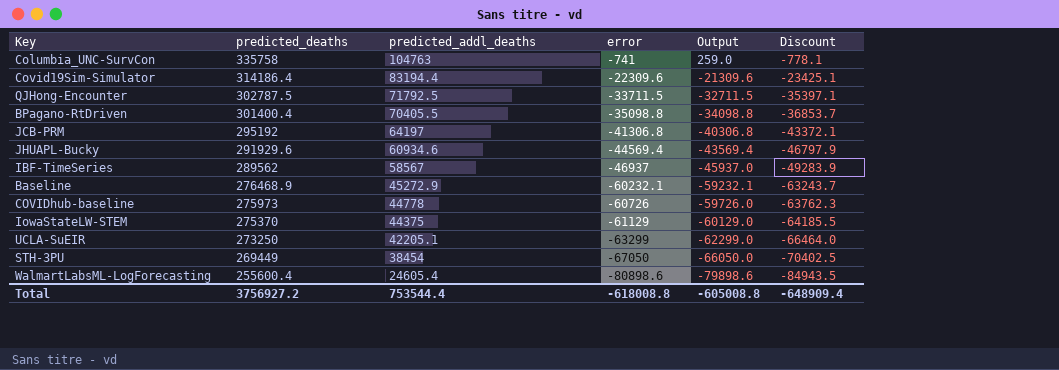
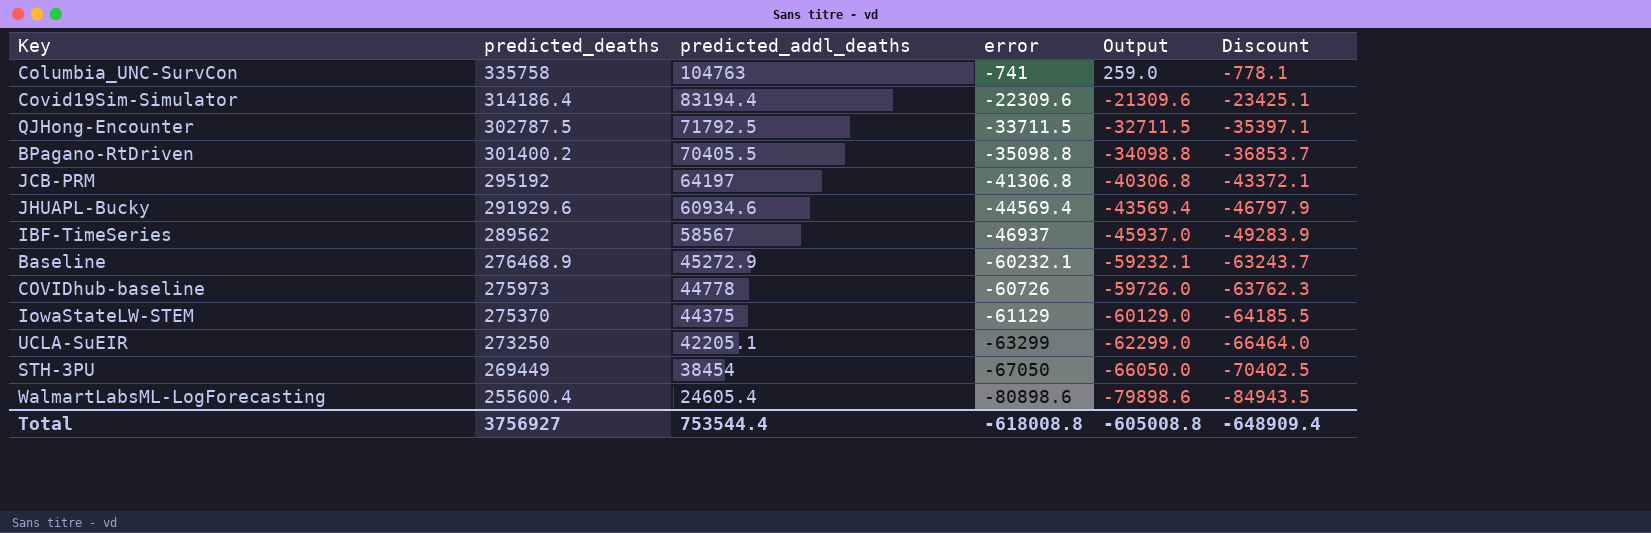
BPagano-RtDriven | predicted_deaths: 301400.4 -> 301400.2
Total | predicted_deaths: 3756927.2 -> 3756927

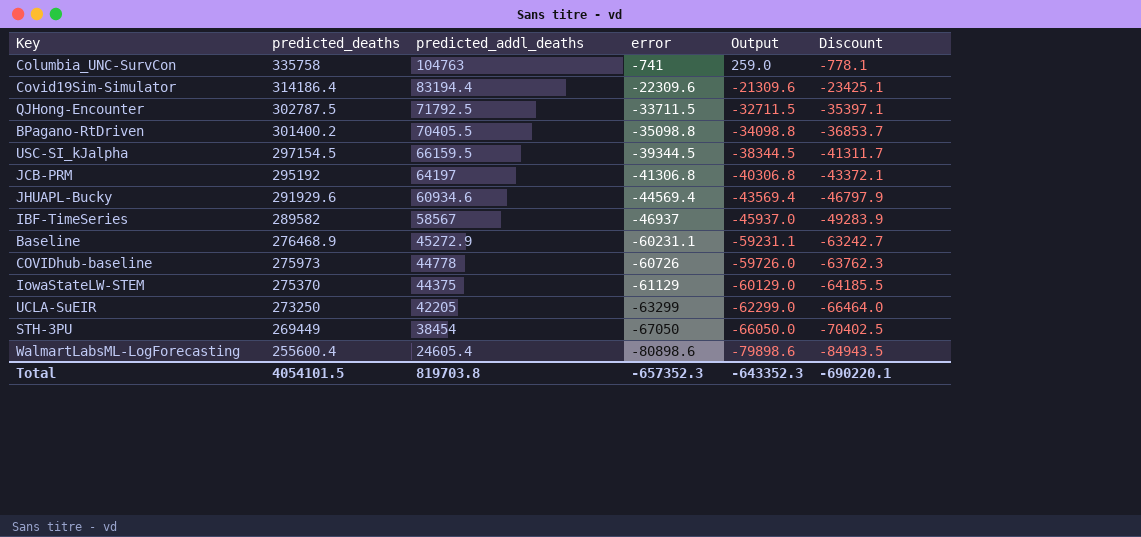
row USC-SI_kJalpha: none -> 297154.5 | 66159.5 | -39344.5 | -38344.5 | -41311.7
IBF-TimeSeries | predicted_deaths: 289562 -> 289582
Baseline | error: -60232.1 -> -60231.1
Baseline | Output: -59232.1 -> -59231.1
Baseline | Discount: -63243.7 -> -63242.7
UCLA-SuEIR | predicted_addl_deaths: 42205.1 -> 42205
Total | predicted_deaths: 3756927 -> 4054101.5
Total | predicted_addl_deaths: 753544.4 -> 819703.8
Total | error: -618008.8 -> -657352.3
Total | Output: -605008.8 -> -643352.3
Total | Discount: -648909.4 -> -690220.1

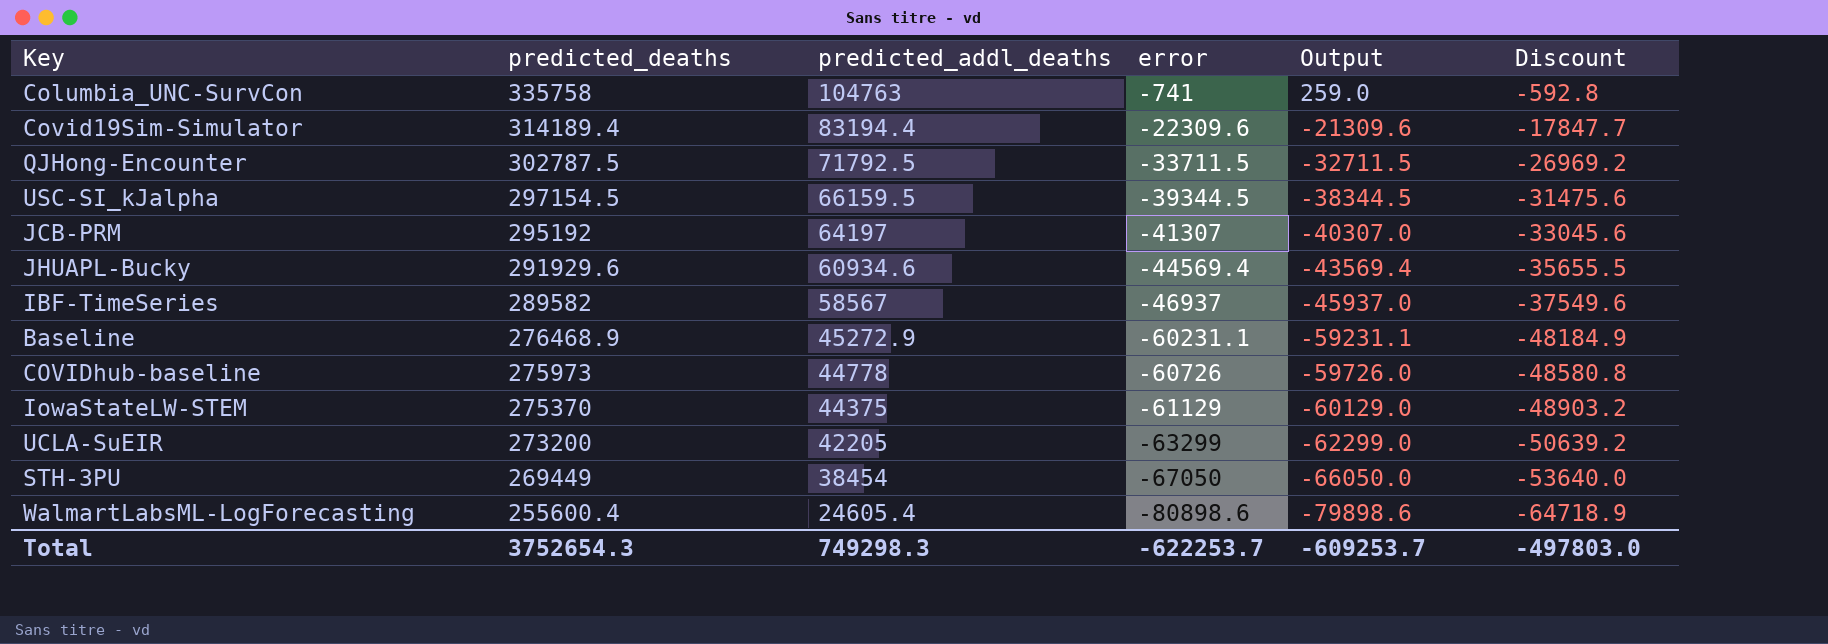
column Discount | formula: [error] * 1.05 -> [error] * 0.8
row BPagano-RtDriven: 301400.2 | 70405.5 | -35098.8 | -34098.8 | -36853.7 -> none
Covid19Sim-Simulator | predicted_deaths: 314186.4 -> 314189.4
JCB-PRM | error: -41306.8 -> -41307
JCB-PRM | Output: -40306.8 -> -40307.0
UCLA-SuEIR | predicted_deaths: 273250 -> 273200
Total | predicted_deaths: 4054101.5 -> 3752654.3
Total | predicted_addl_deaths: 819703.8 -> 749298.3
Total | error: -657352.3 -> -622253.7
Total | Output: -643352.3 -> -609253.7
Total | Discount: -690220.1 -> -497803.0

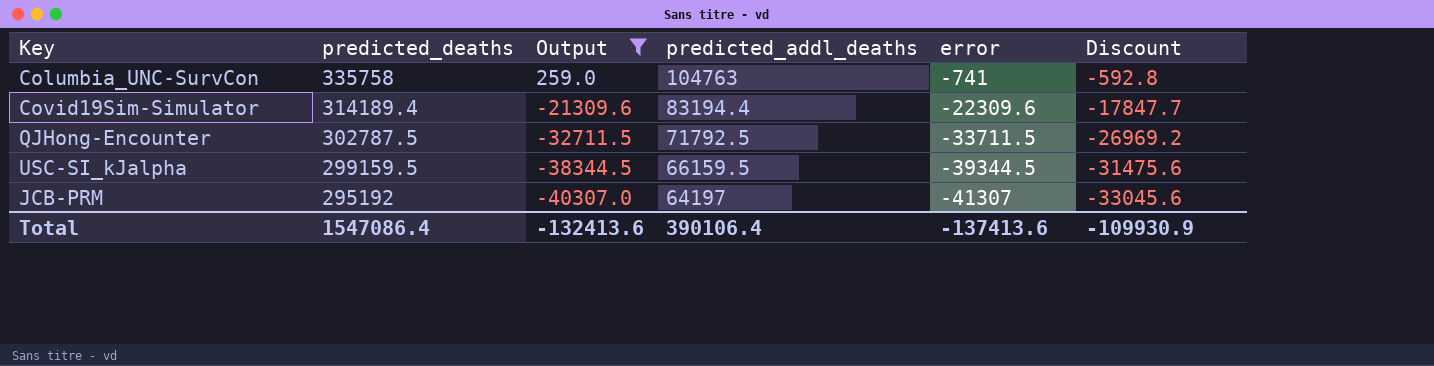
filter: none -> Output >= -40307.0
column Output | position: 5 -> 3
USC-SI_kJalpha | predicted_deaths: 297154.5 -> 299159.5
Total | predicted_deaths: 3752654.3 -> 1547086.4
Total | Output: -609253.7 -> -132413.6
Total | predicted_addl_deaths: 749298.3 -> 390106.4
Total | error: -622253.7 -> -137413.6
Total | Discount: -497803.0 -> -109930.9

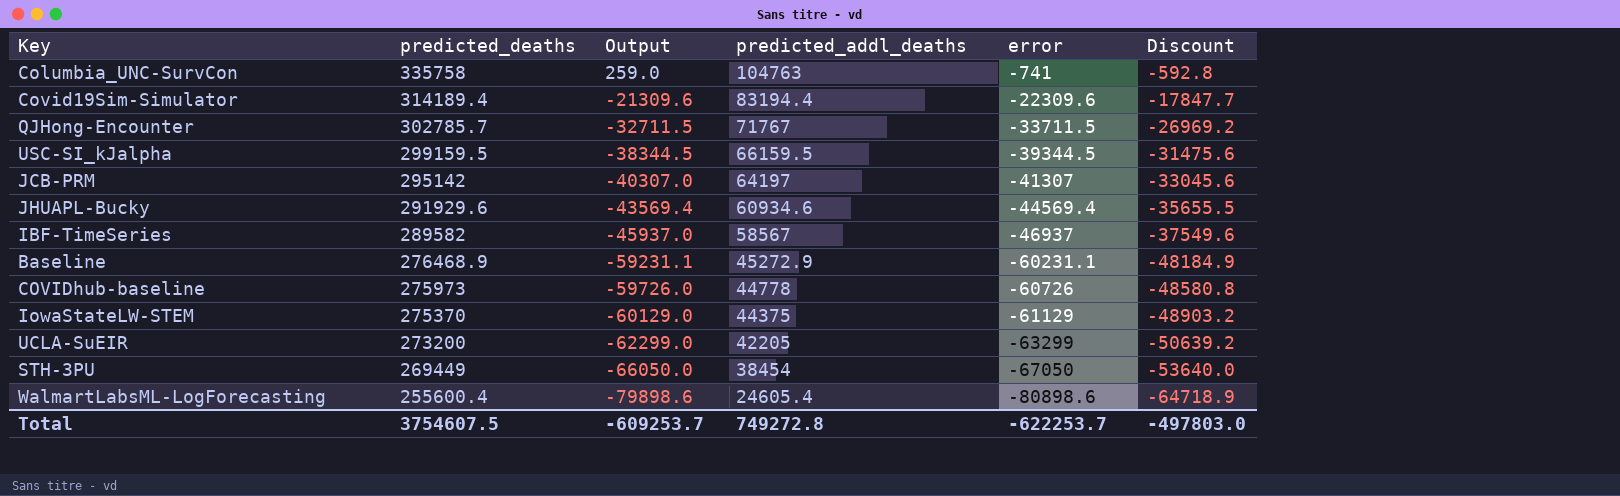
filter: Output >= -40307.0 -> none
QJHong-Encounter | predicted_deaths: 302787.5 -> 302785.7
QJHong-Encounter | predicted_addl_deaths: 71792.5 -> 71767
JCB-PRM | predicted_deaths: 295192 -> 295142
Total | predicted_deaths: 1547086.4 -> 3754607.5
Total | Output: -132413.6 -> -609253.7
Total | predicted_addl_deaths: 390106.4 -> 749272.8
Total | error: -137413.6 -> -622253.7
Total | Discount: -109930.9 -> -497803.0

